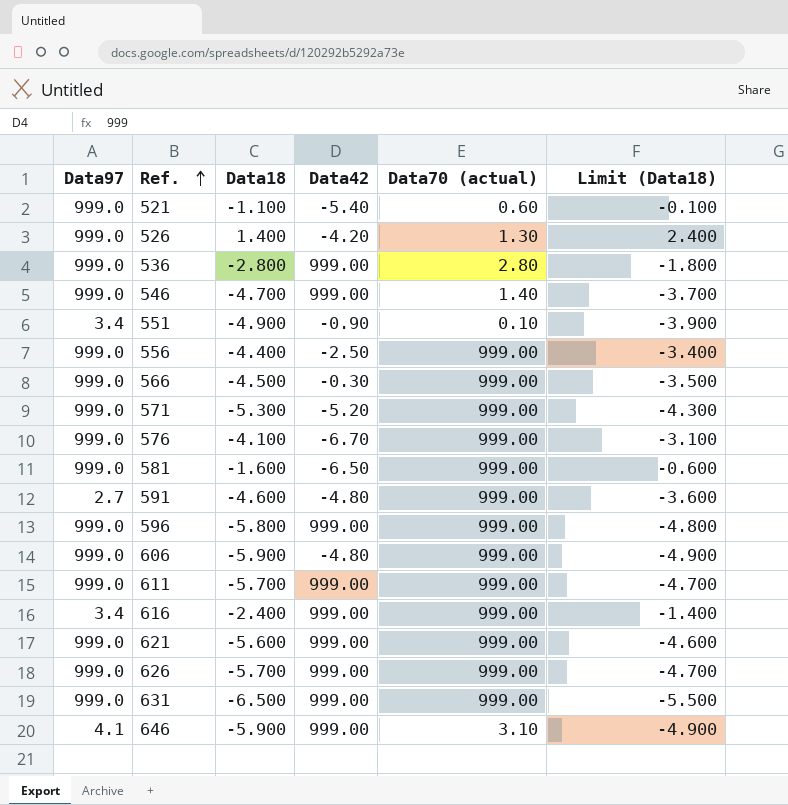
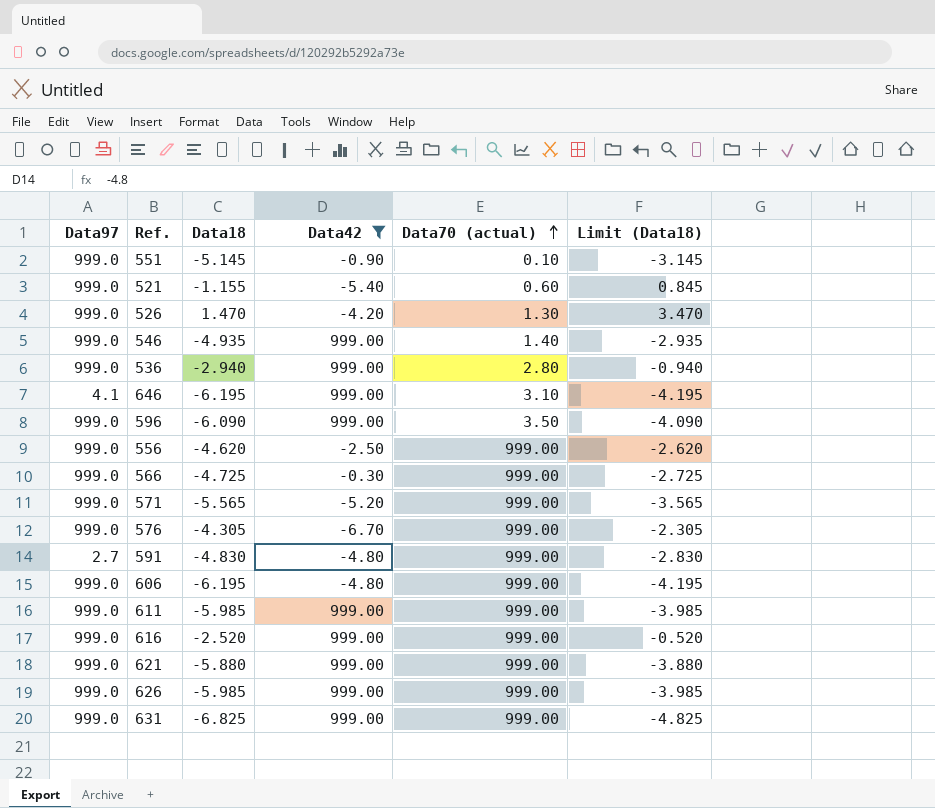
filter: none -> Data42 != -6.50
row order: Ref. ascending -> Data70 (actual) ascending
column Limit (Data18) | formula: [Data18] + 1 -> [Data18] + 2
551 | Data97: 3.4 -> 999.0
551 | Data18: -4.900 -> -5.145
521 | Data18: -1.100 -> -1.155
526 | Data18: 1.400 -> 1.470
546 | Data18: -4.700 -> -4.935
536 | Data18: -2.800 -> -2.940
646 | Data18: -5.900 -> -6.195
596 | Data18: -5.800 -> -6.090
596 | Data70 (actual): 999.00 -> 3.50
556 | Data18: -4.400 -> -4.620
566 | Data18: -4.500 -> -4.725
571 | Data18: -5.300 -> -5.565
576 | Data18: -4.100 -> -4.305
591 | Data18: -4.600 -> -4.830
606 | Data18: -5.900 -> -6.195
611 | Data18: -5.700 -> -5.985
616 | Data97: 3.4 -> 999.0
616 | Data18: -2.400 -> -2.520
621 | Data18: -5.600 -> -5.880
626 | Data18: -5.700 -> -5.985
631 | Data18: -6.500 -> -6.825

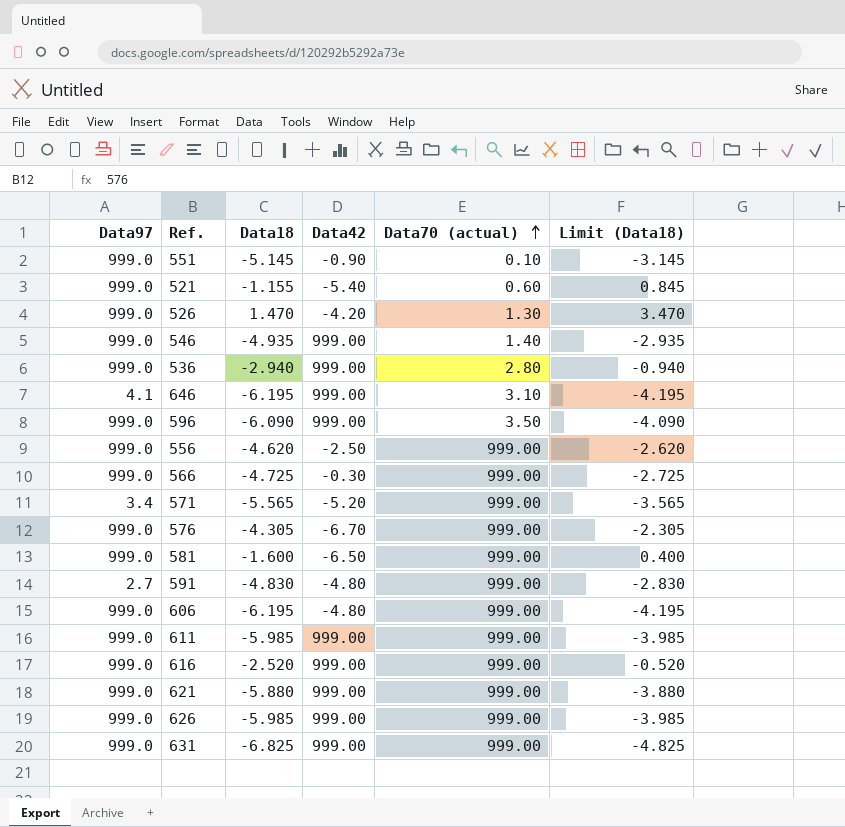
filter: Data42 != -6.50 -> none
571 | Data97: 999.0 -> 3.4

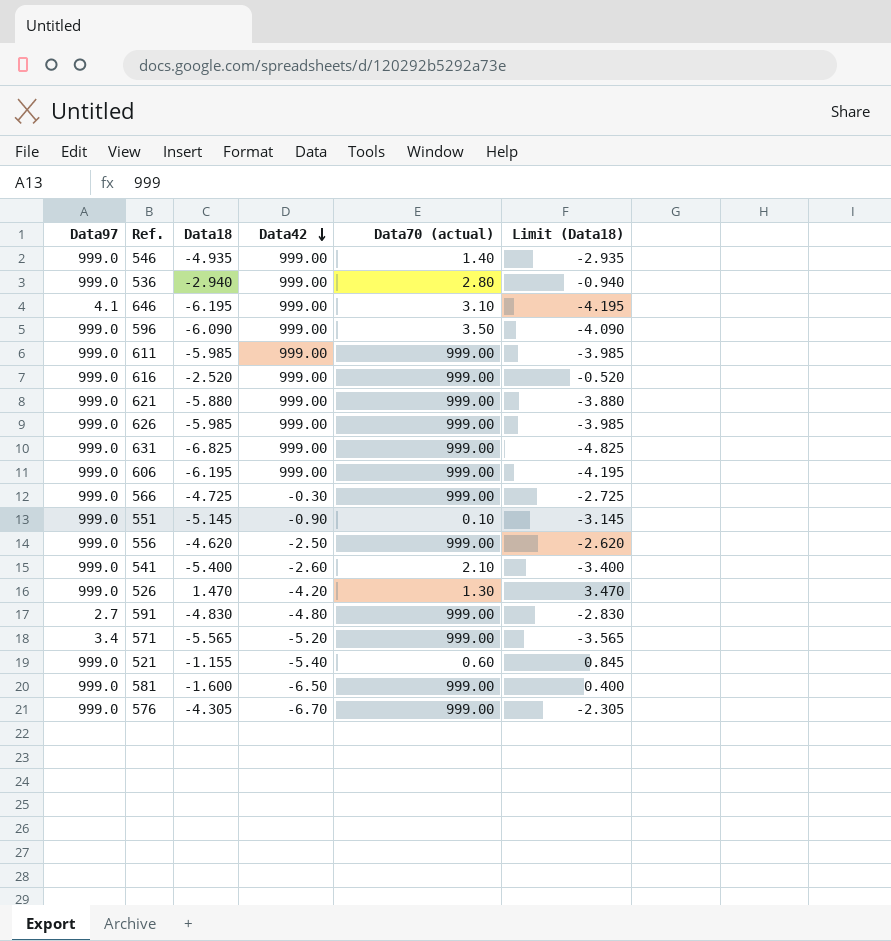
row order: Data70 (actual) ascending -> Data42 descending
606 | Data42: -4.80 -> 999.00
row 541: none -> 999.0 | -5.400 | -2.60 | 2.10 | -3.400

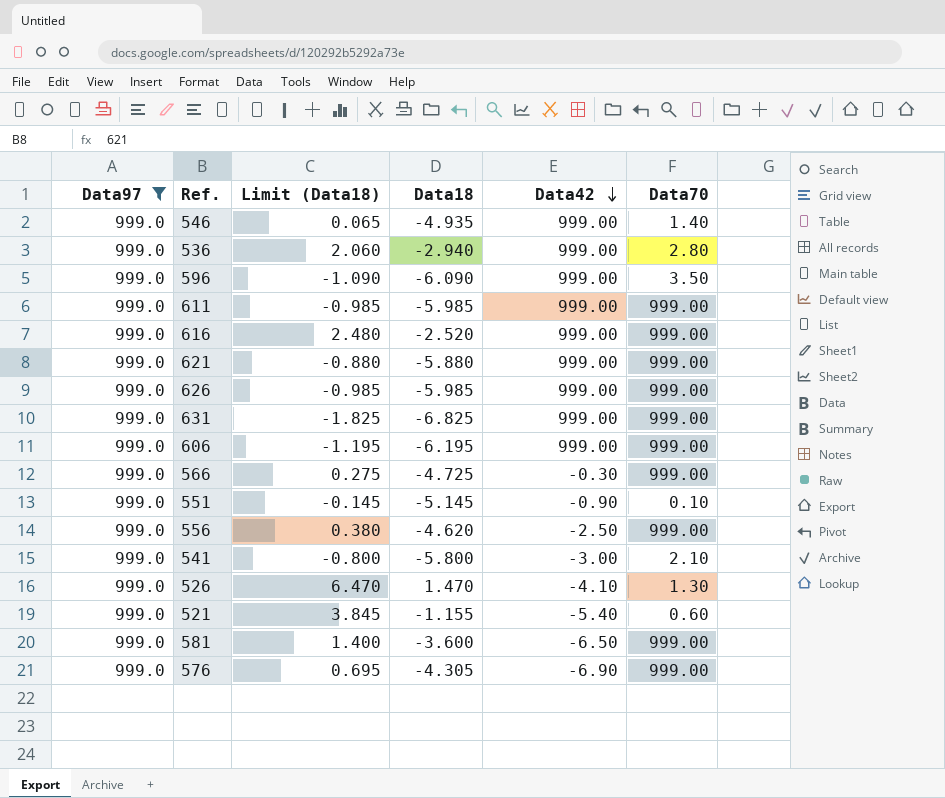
filter: none -> Data97 = 999.0
column Limit (Data18) | formula: [Data18] + 2 -> [Data18] + 5
column Limit (Data18) | position: 6 -> 3
column name: Data70 (actual) -> Data70
541 | Data18: -5.400 -> -5.800
541 | Data42: -2.60 -> -3.00
526 | Data42: -4.20 -> -4.10
581 | Data18: -1.600 -> -3.600
576 | Data42: -6.70 -> -6.90

